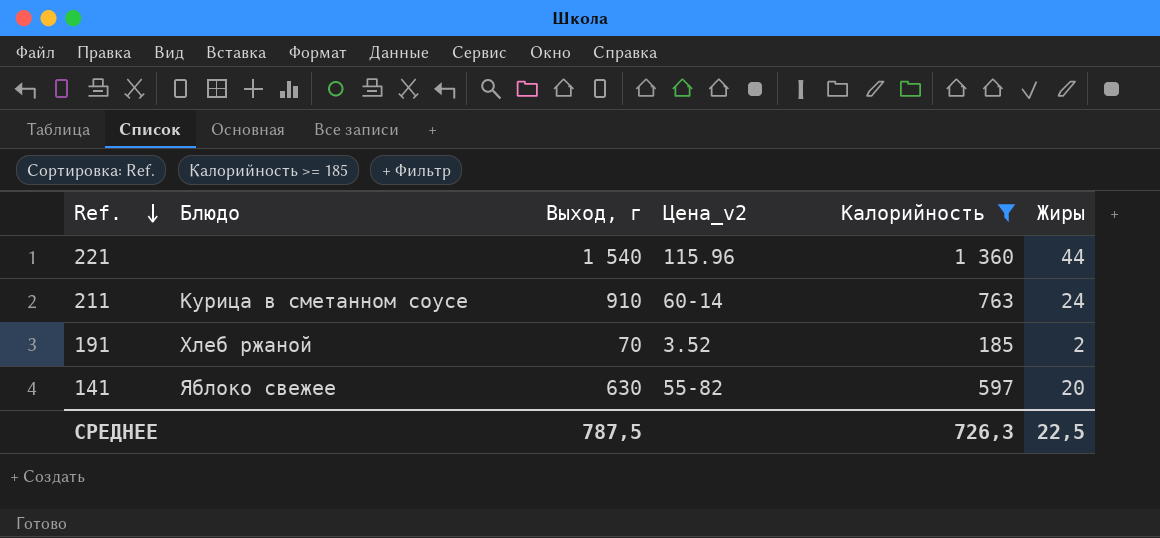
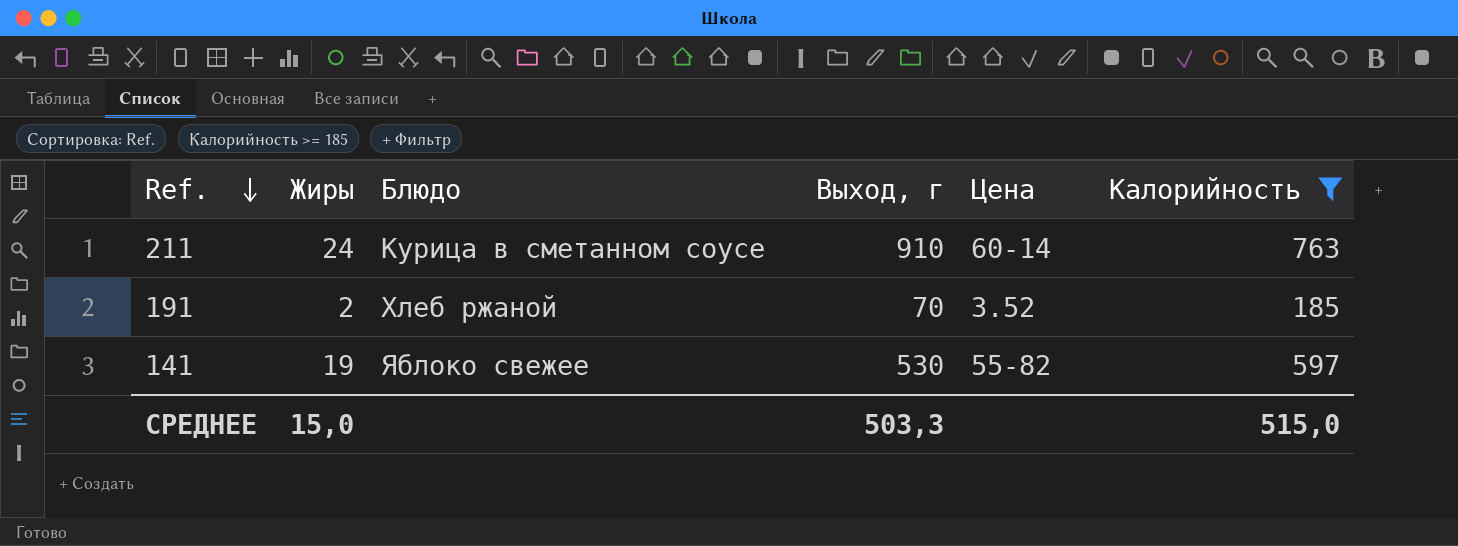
column Жиры | position: 6 -> 2
column name: Цена_v2 -> Цена
row 221: none | 1 540 | 115.96 | 1 360 | 44 -> none
141 | Жиры: 20 -> 19
141 | Выход, г: 630 -> 530
СРЕДНЕЕ | Жиры: 22,5 -> 15,0
СРЕДНЕЕ | Выход, г: 787,5 -> 503,3
СРЕДНЕЕ | Калорийность: 726,3 -> 515,0

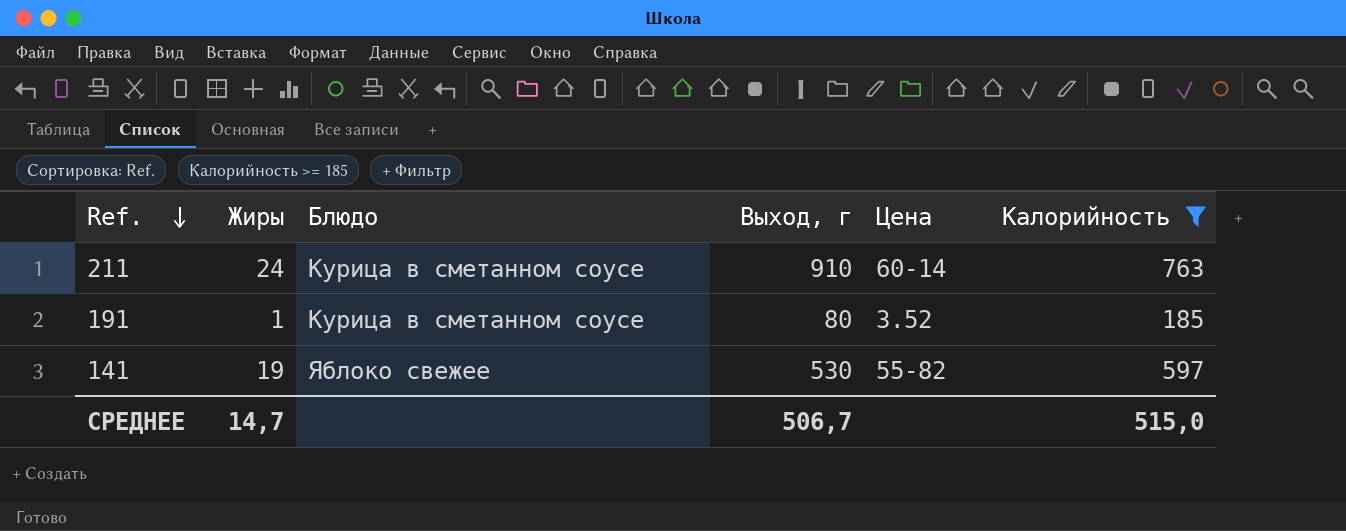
191 | Жиры: 2 -> 1
191 | Блюдо: Хлеб ржаной -> Курица в сметанном соусе
191 | Выход, г: 70 -> 80
СРЕДНЕЕ | Жиры: 15,0 -> 14,7
СРЕДНЕЕ | Выход, г: 503,3 -> 506,7

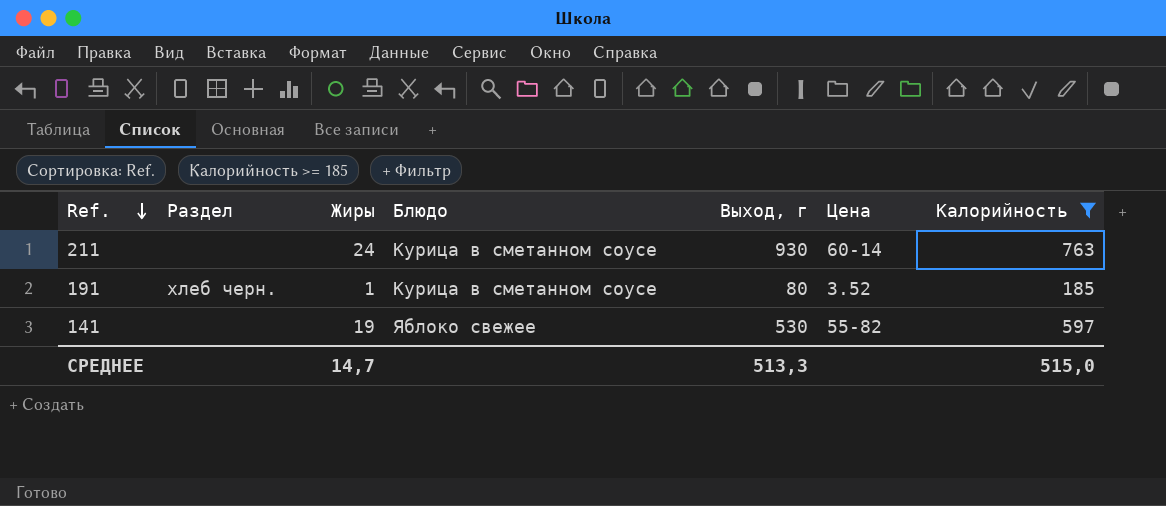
column Раздел | position: none -> 2
211 | Выход, г: 910 -> 930
СРЕДНЕЕ | Выход, г: 506,7 -> 513,3

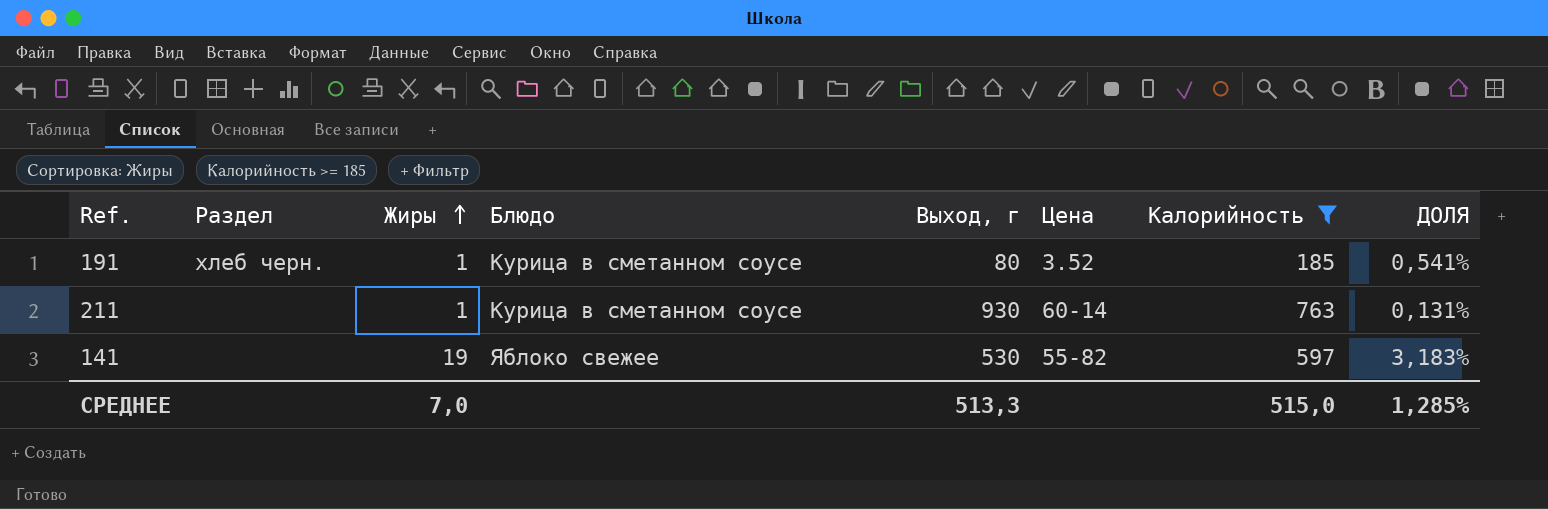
row order: Ref. descending -> Жиры ascending
column ДОЛЯ | formula: none -> [Жиры] / [Калорийность]
211 | Жиры: 24 -> 1
СРЕДНЕЕ | Жиры: 14,7 -> 7,0

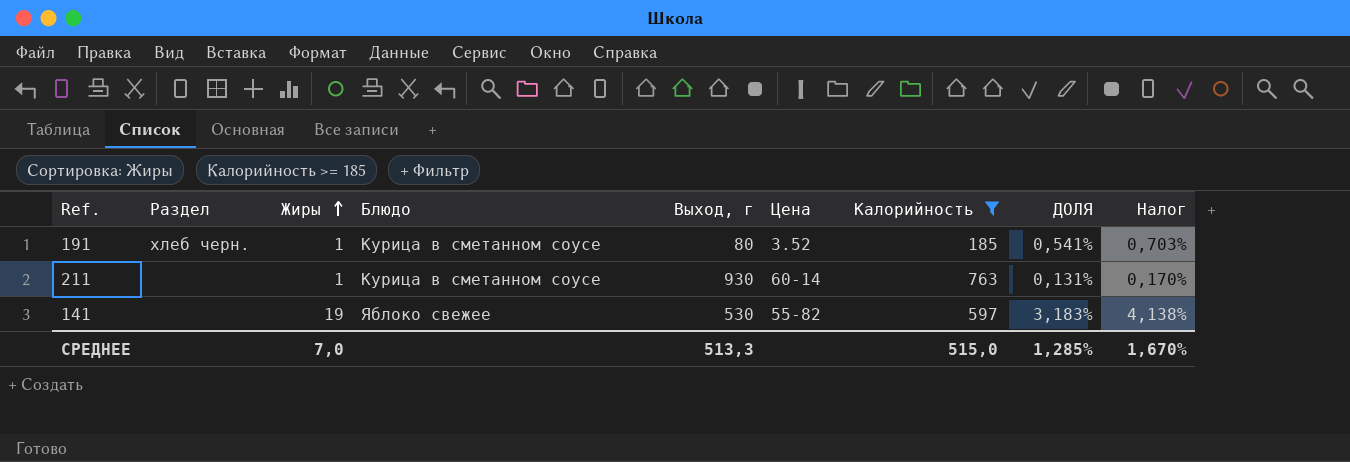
column Налог | formula: none -> [ДОЛЯ] * 1,3

